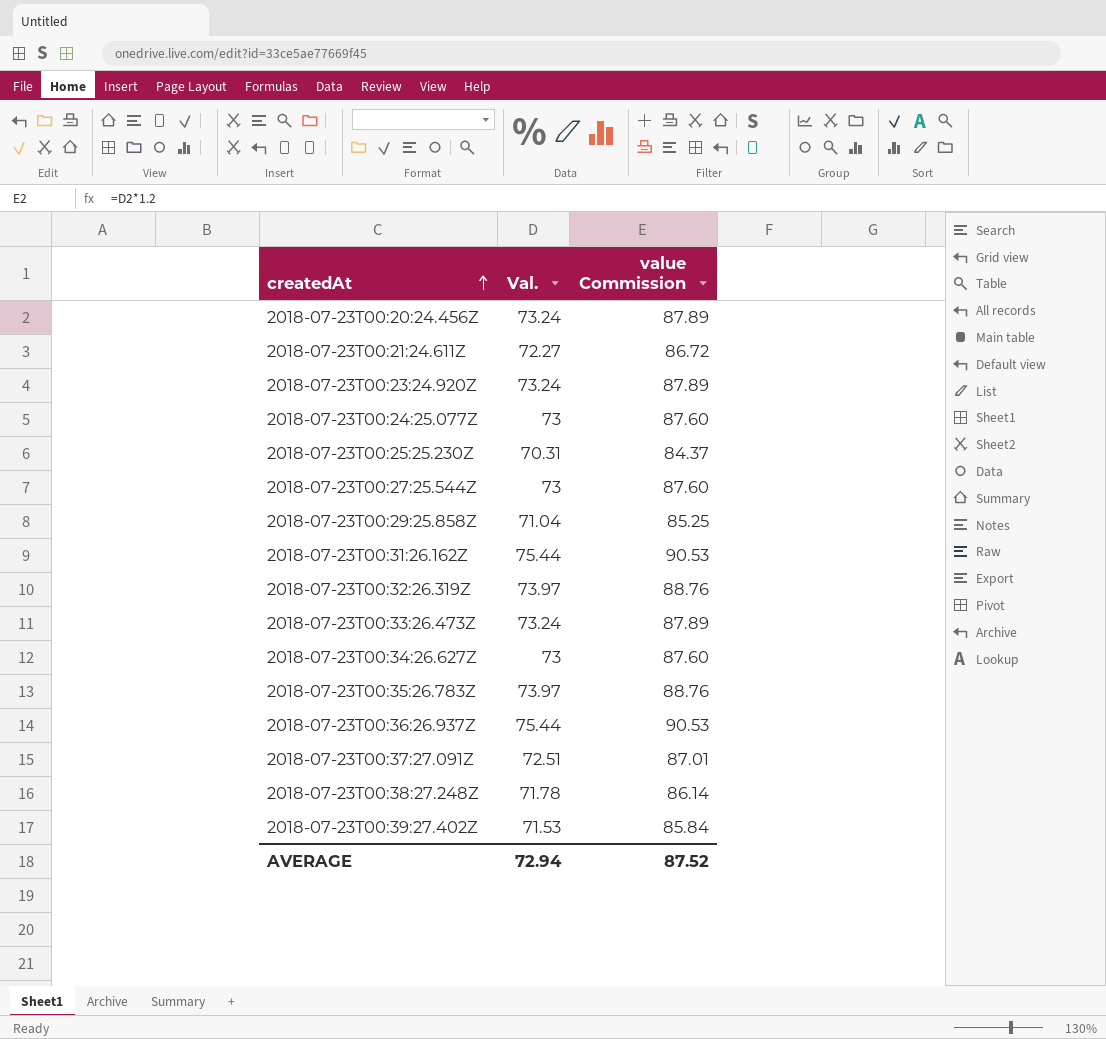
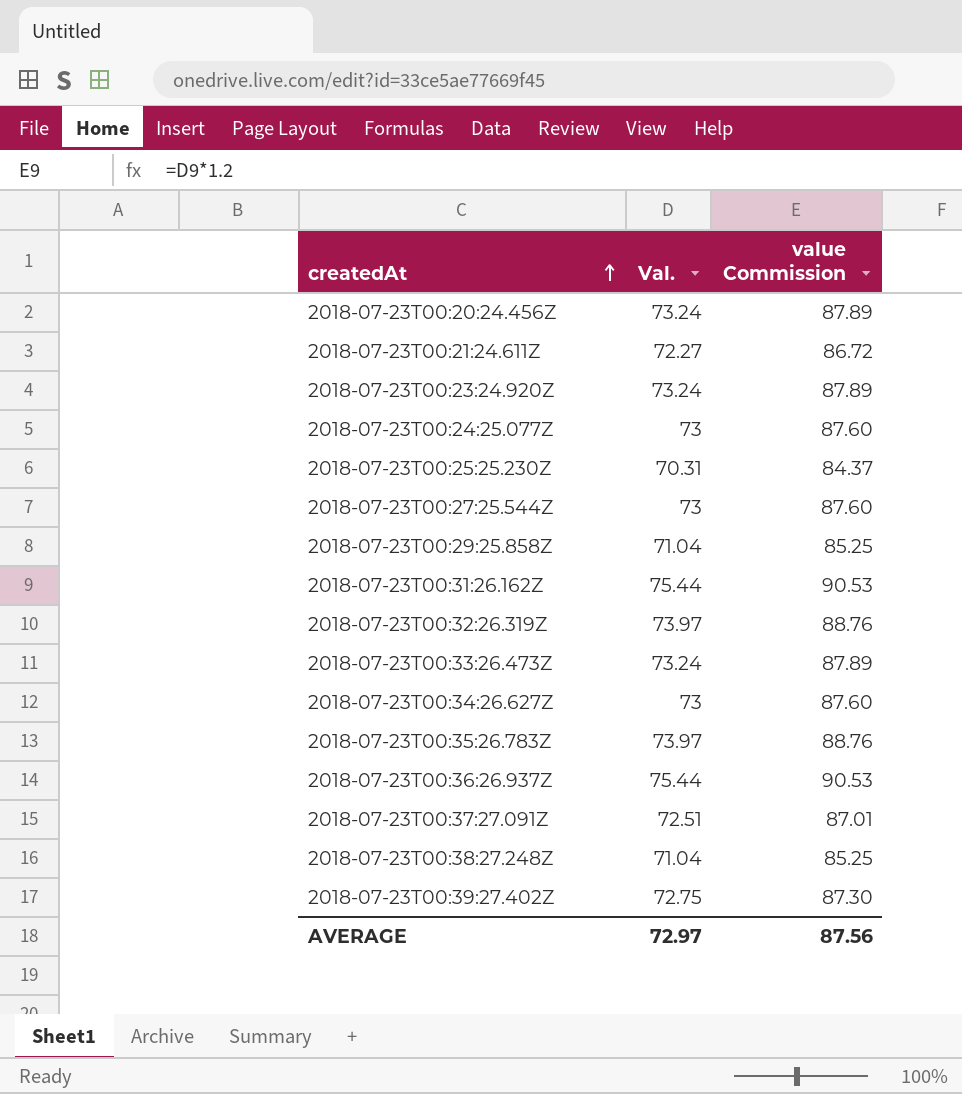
2018-07-23T00:38:27.248Z | Val.: 71.78 -> 71.04
2018-07-23T00:38:27.248Z | value Commission: 86.14 -> 85.25
2018-07-23T00:39:27.402Z | Val.: 71.53 -> 72.75
2018-07-23T00:39:27.402Z | value Commission: 85.84 -> 87.30
AVERAGE | Val.: 72.94 -> 72.97
AVERAGE | value Commission: 87.52 -> 87.56

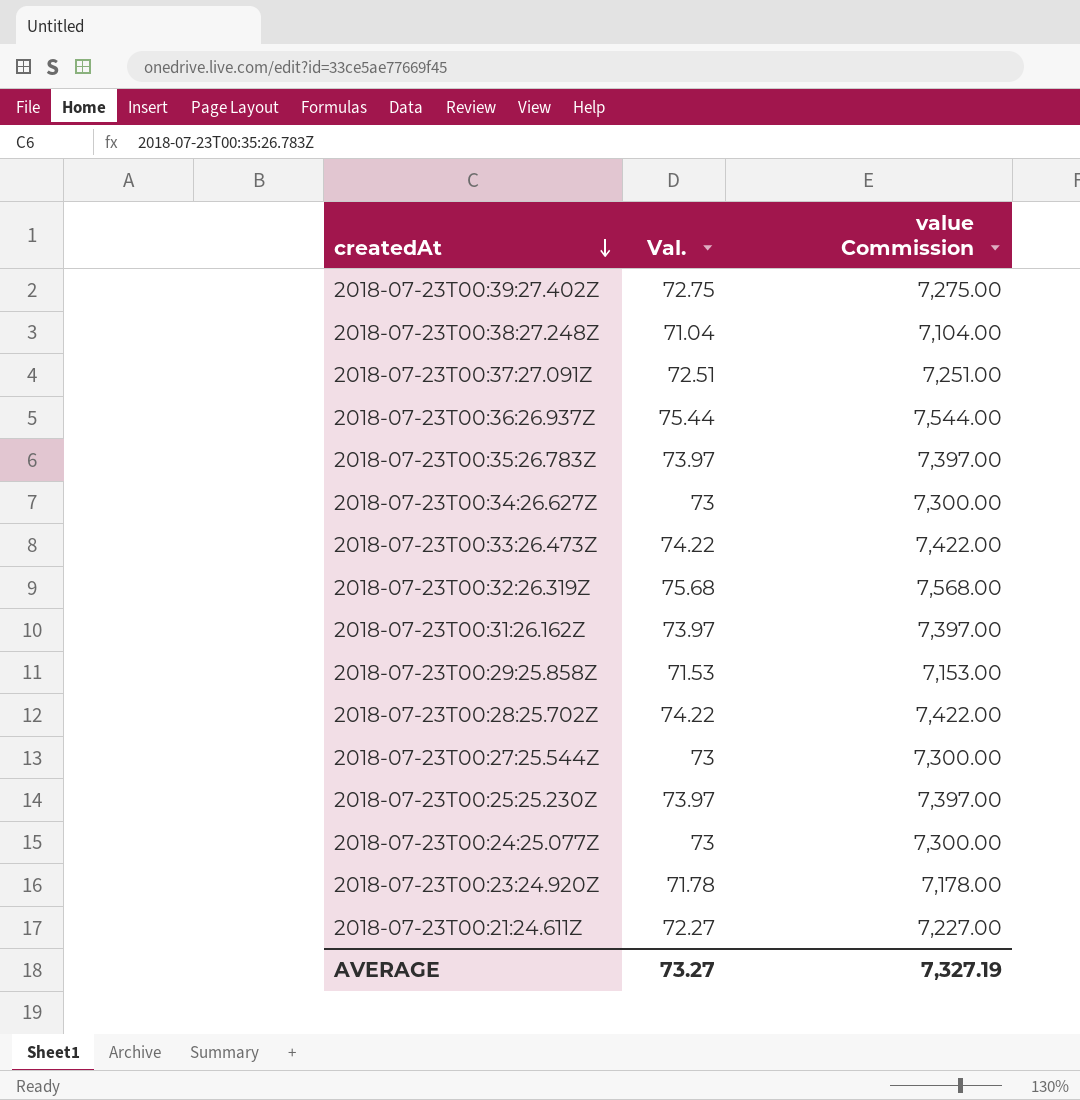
row order: createdAt ascending -> createdAt descending
column value Commission | formula: [Val.] * 1.2 -> [Val.] * 100
row 2018-07-23T00:20:24.456Z: 73.24 | 87.89 -> none
2018-07-23T00:33:26.473Z | Val.: 73.24 -> 74.22
2018-07-23T00:32:26.319Z | Val.: 73.97 -> 75.68
2018-07-23T00:31:26.162Z | Val.: 75.44 -> 73.97
2018-07-23T00:29:25.858Z | Val.: 71.04 -> 71.53
row 2018-07-23T00:28:25.702Z: none -> 74.22 | 7,422.00
2018-07-23T00:25:25.230Z | Val.: 70.31 -> 73.97
2018-07-23T00:23:24.920Z | Val.: 73.24 -> 71.78
AVERAGE | Val.: 72.97 -> 73.27
AVERAGE | value Commission: 87.56 -> 7,327.19

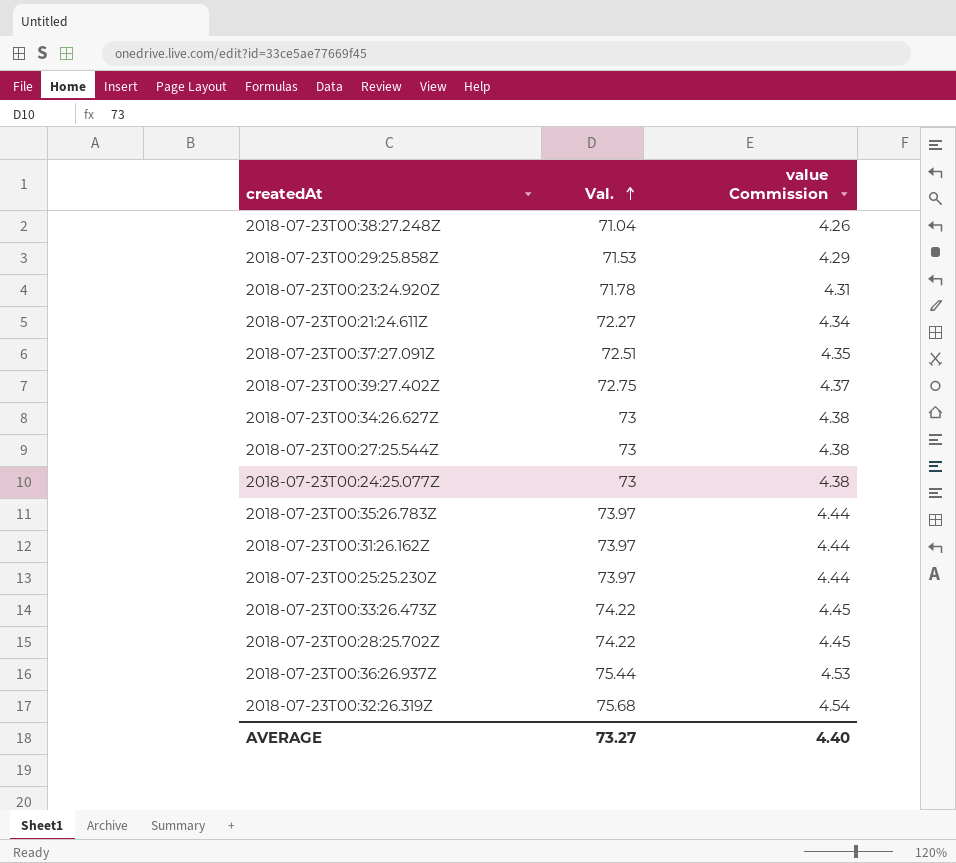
row order: createdAt descending -> Val. ascending
column value Commission | formula: [Val.] * 100 -> [Val.] * 0.06
AVERAGE | value Commission: 7,327.19 -> 4.40

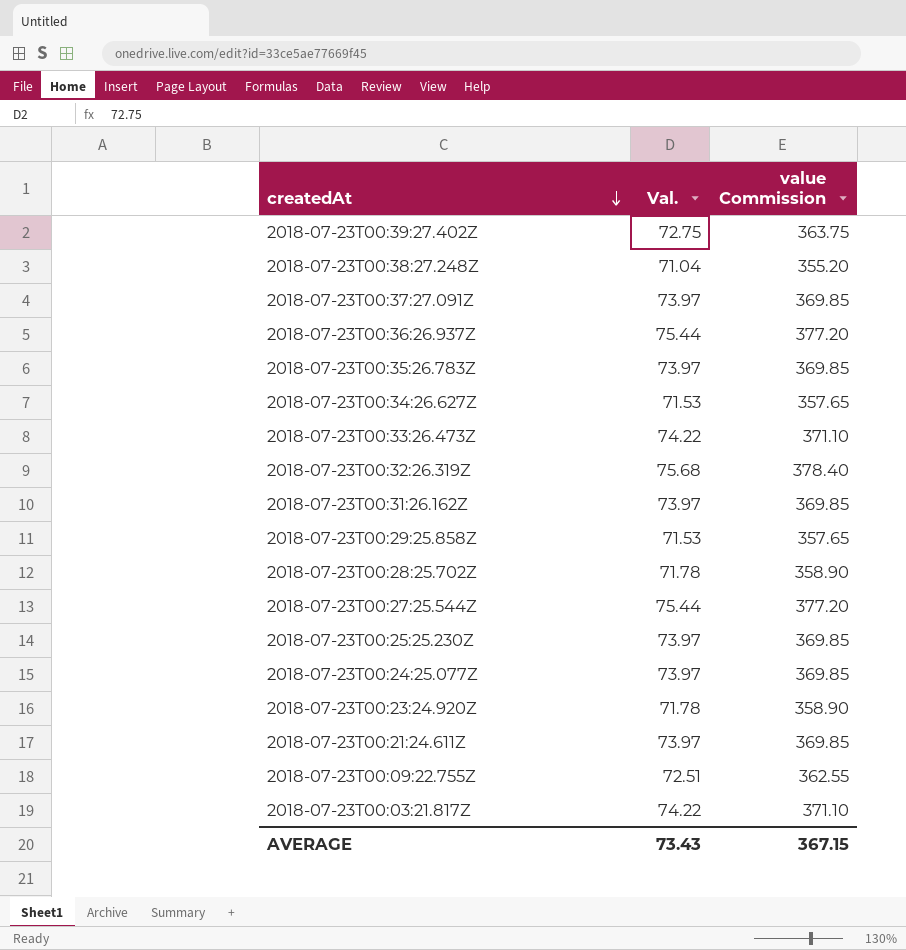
row order: Val. ascending -> createdAt descending
column value Commission | formula: [Val.] * 0.06 -> [Val.] * 5
2018-07-23T00:37:27.091Z | Val.: 72.51 -> 73.97
2018-07-23T00:34:26.627Z | Val.: 73 -> 71.53
2018-07-23T00:28:25.702Z | Val.: 74.22 -> 71.78
2018-07-23T00:27:25.544Z | Val.: 73 -> 75.44
2018-07-23T00:24:25.077Z | Val.: 73 -> 73.97
2018-07-23T00:21:24.611Z | Val.: 72.27 -> 73.97
row 2018-07-23T00:09:22.755Z: none -> 72.51 | 362.55
row 2018-07-23T00:03:21.817Z: none -> 74.22 | 371.10
AVERAGE | Val.: 73.27 -> 73.43
AVERAGE | value Commission: 4.40 -> 367.15

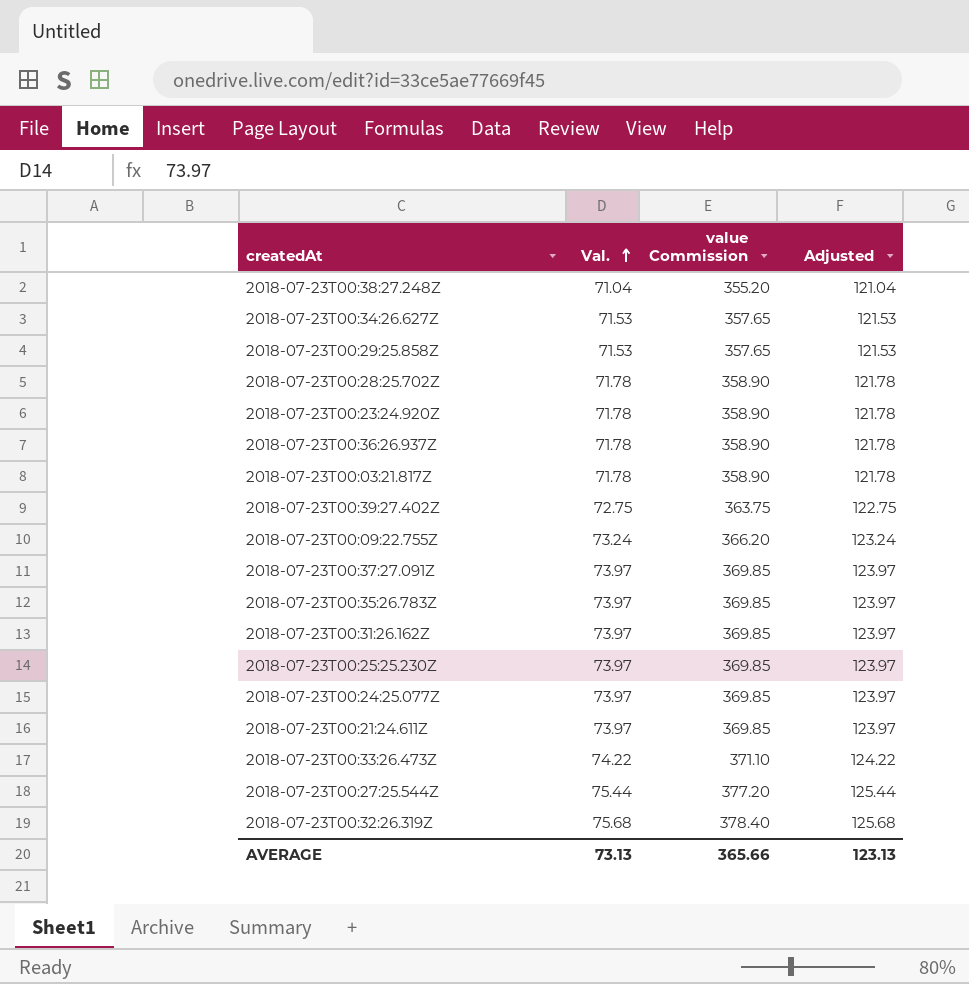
row order: createdAt descending -> Val. ascending
column Adjusted | formula: none -> [Val.] + 50
2018-07-23T00:36:26.937Z | Val.: 75.44 -> 71.78
2018-07-23T00:36:26.937Z | value Commission: 377.20 -> 358.90
2018-07-23T00:03:21.817Z | Val.: 74.22 -> 71.78
2018-07-23T00:03:21.817Z | value Commission: 371.10 -> 358.90
2018-07-23T00:09:22.755Z | Val.: 72.51 -> 73.24
2018-07-23T00:09:22.755Z | value Commission: 362.55 -> 366.20
AVERAGE | Val.: 73.43 -> 73.13
AVERAGE | value Commission: 367.15 -> 365.66

